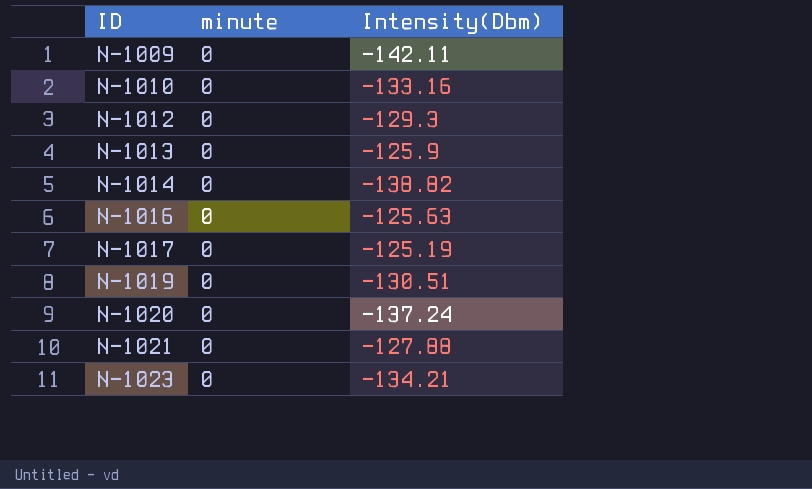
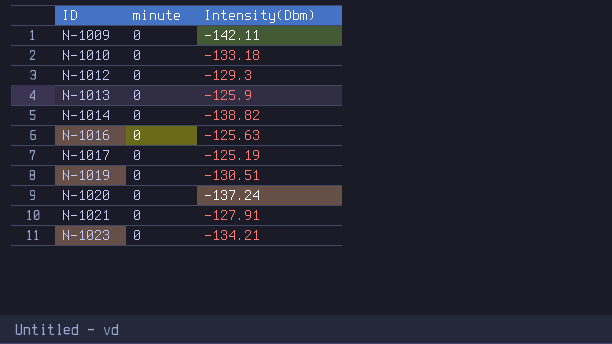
N-1010 | Intensity(Dbm): -133.16 -> -133.18
N-1021 | Intensity(Dbm): -127.88 -> -127.91

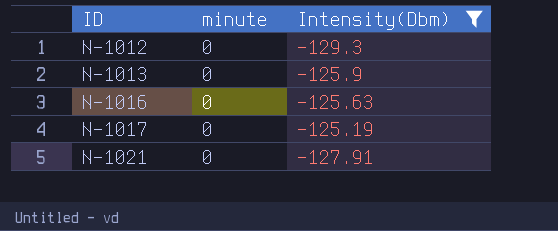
filter: none -> Intensity(Dbm) >= -129.3

